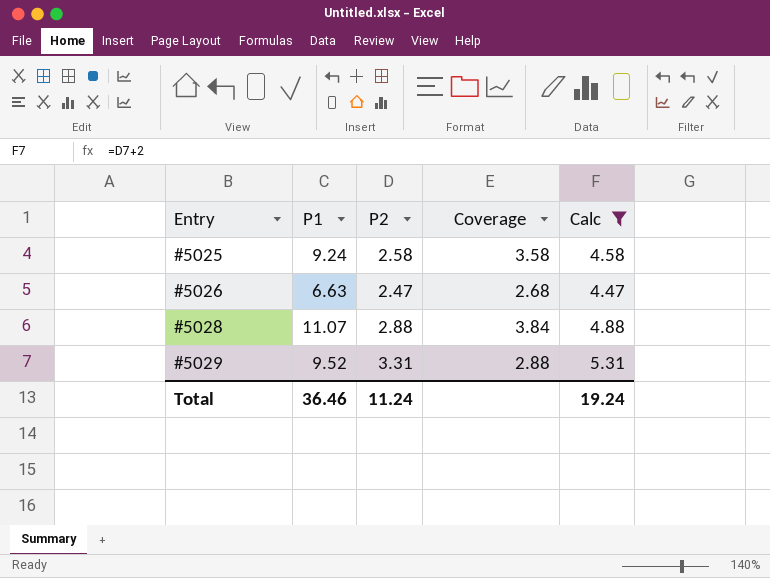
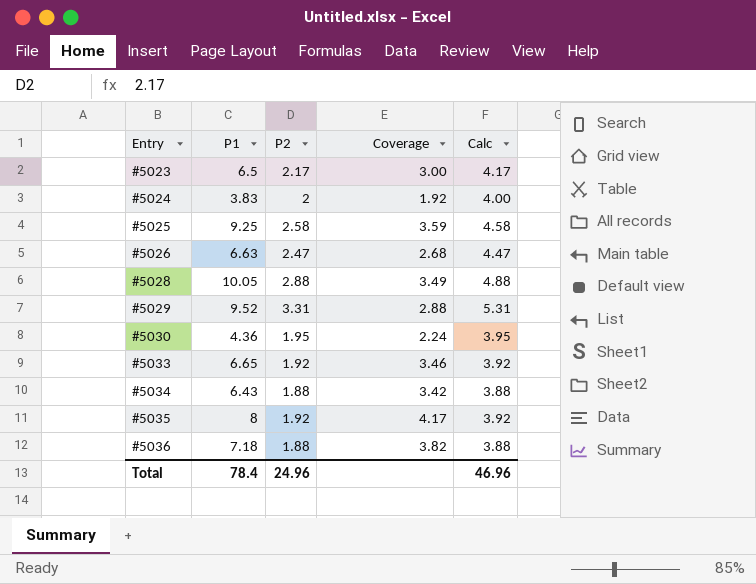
filter: Calc >= 4.47 -> none
#5025 | P1: 9.24 -> 9.25
#5025 | Coverage: 3.58 -> 3.59
#5028 | P1: 11.07 -> 10.05
#5028 | Coverage: 3.84 -> 3.49
Total | P1: 36.46 -> 78.4
Total | P2: 11.24 -> 24.96
Total | Calc: 19.24 -> 46.96

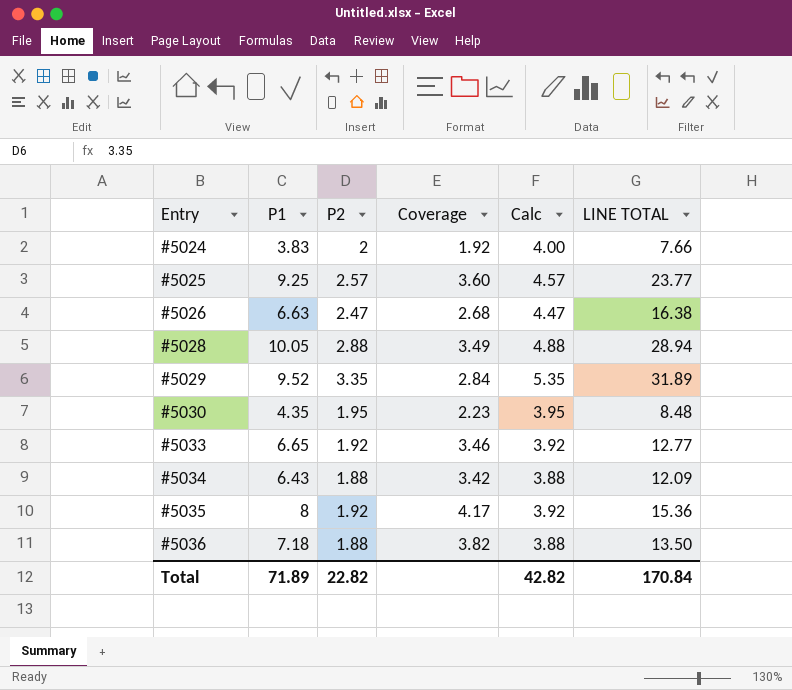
column LINE TOTAL | formula: none -> [P1] * [P2]
row #5023: 6.5 | 2.17 | 3.00 | 4.17 -> none
#5025 | P2: 2.58 -> 2.57
#5025 | Coverage: 3.59 -> 3.60
#5025 | Calc: 4.58 -> 4.57
#5029 | P2: 3.31 -> 3.35
#5029 | Coverage: 2.88 -> 2.84
#5029 | Calc: 5.31 -> 5.35
#5030 | P1: 4.36 -> 4.35
#5030 | Coverage: 2.24 -> 2.23
Total | P1: 78.4 -> 71.89
Total | P2: 24.96 -> 22.82
Total | Calc: 46.96 -> 42.82

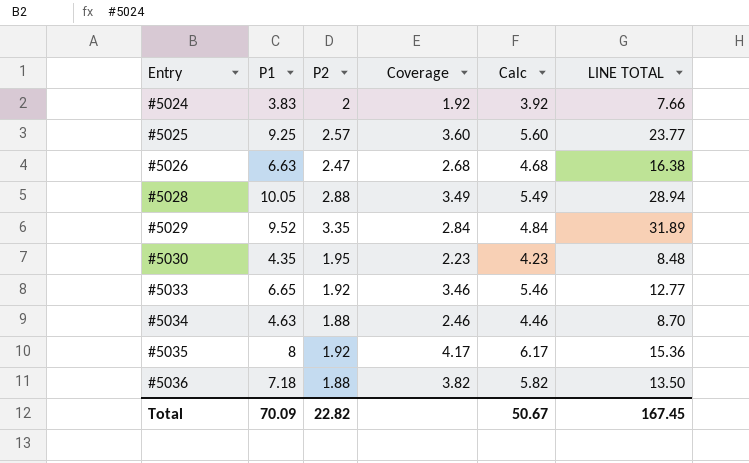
column Calc | formula: [P2] + 2 -> [Coverage] + 2
#5034 | P1: 6.43 -> 4.63
#5034 | Coverage: 3.42 -> 2.46
#5034 | LINE TOTAL: 12.09 -> 8.70
Total | P1: 71.89 -> 70.09
Total | Calc: 42.82 -> 50.67
Total | LINE TOTAL: 170.84 -> 167.45

